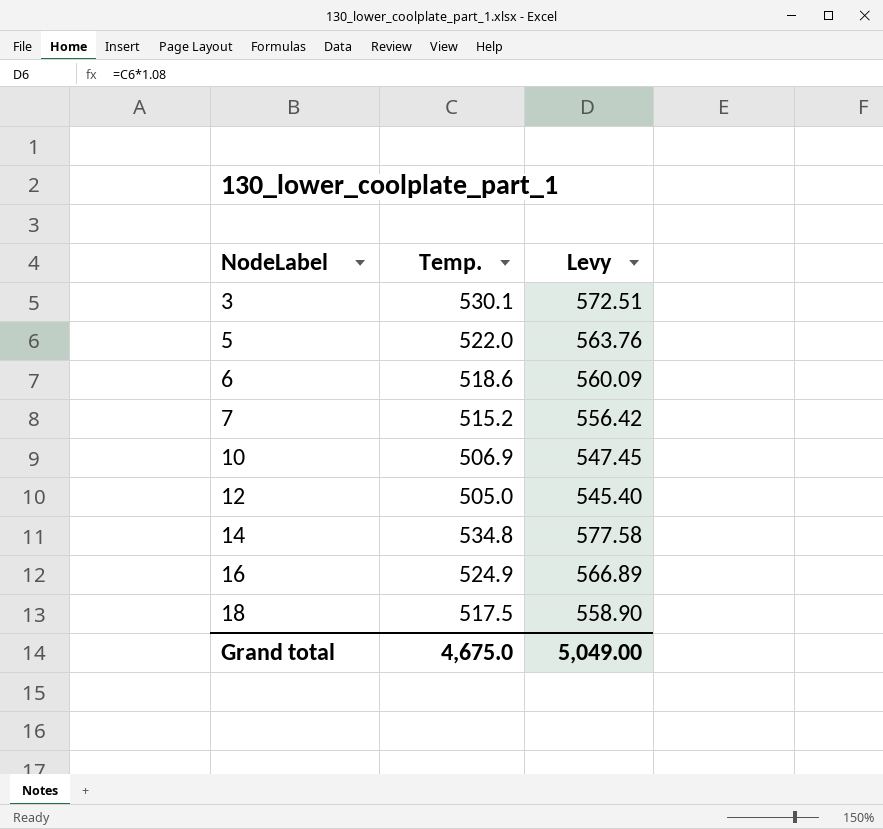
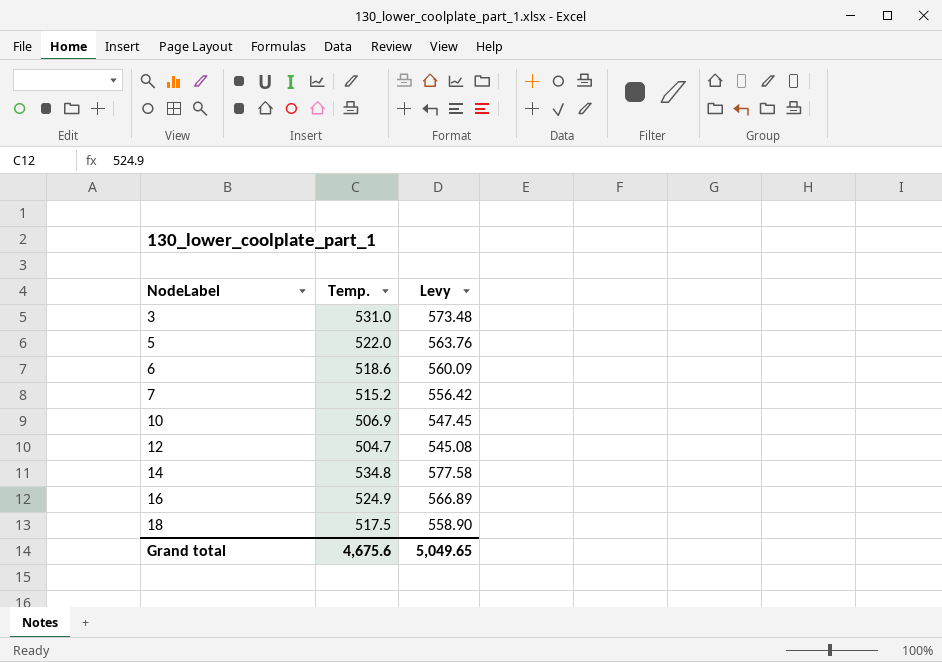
3 | Temp.: 530.1 -> 531.0
3 | Levy: 572.51 -> 573.48
12 | Temp.: 505.0 -> 504.7
12 | Levy: 545.40 -> 545.08
Grand total | Temp.: 4,675.0 -> 4,675.6
Grand total | Levy: 5,049.00 -> 5,049.65

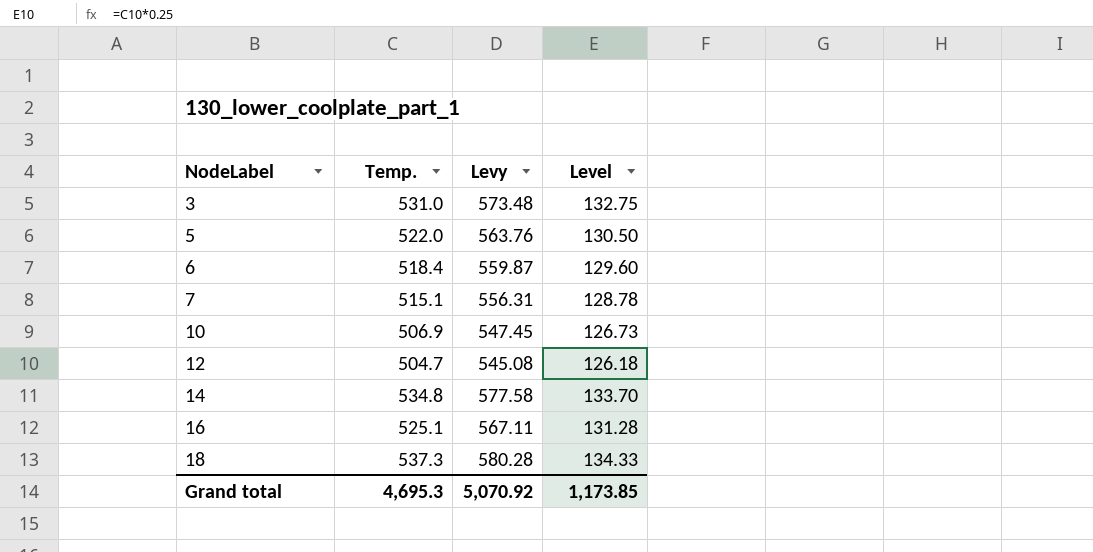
column Level | formula: none -> [Temp.] * 0.25
6 | Temp.: 518.6 -> 518.4
6 | Levy: 560.09 -> 559.87
7 | Temp.: 515.2 -> 515.1
7 | Levy: 556.42 -> 556.31
16 | Temp.: 524.9 -> 525.1
16 | Levy: 566.89 -> 567.11
18 | Temp.: 517.5 -> 537.3
18 | Levy: 558.90 -> 580.28
Grand total | Temp.: 4,675.6 -> 4,695.3
Grand total | Levy: 5,049.65 -> 5,070.92

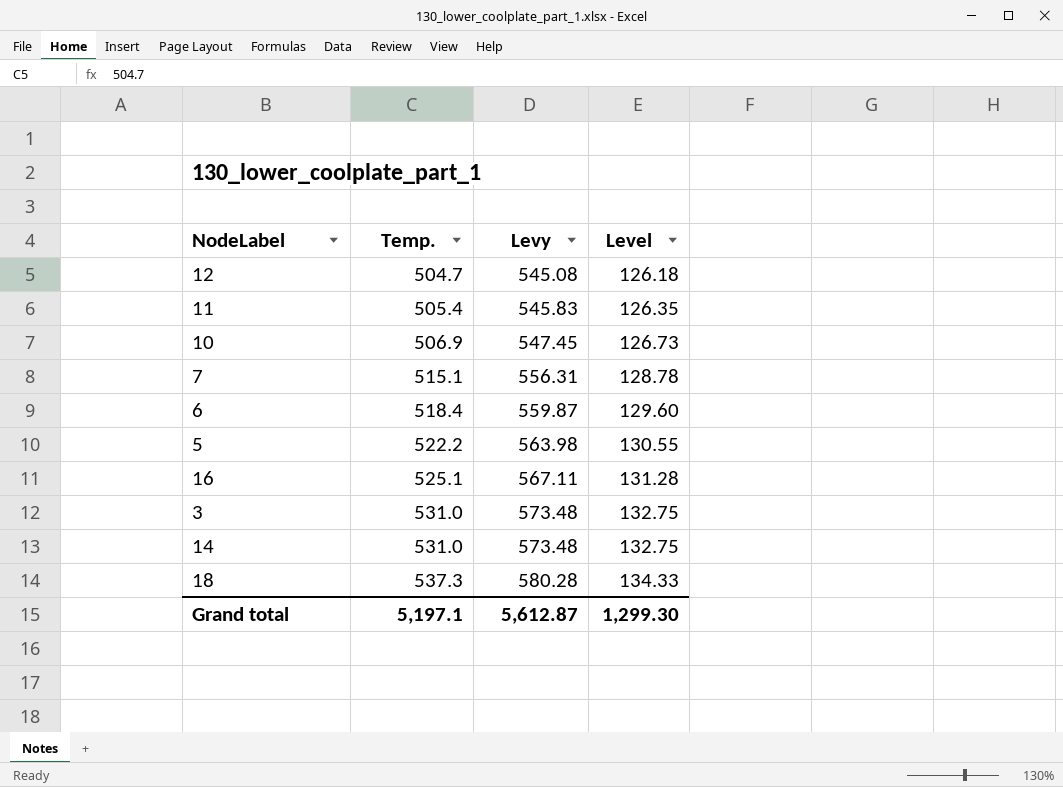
row order: NodeLabel ascending -> Temp. ascending
row 11: none -> 505.4 | 545.83 | 126.35
5 | Temp.: 522.0 -> 522.2
5 | Levy: 563.76 -> 563.98
5 | Level: 130.50 -> 130.55
14 | Temp.: 534.8 -> 531.0
14 | Levy: 577.58 -> 573.48
14 | Level: 133.70 -> 132.75
Grand total | Temp.: 4,695.3 -> 5,197.1
Grand total | Levy: 5,070.92 -> 5,612.87
Grand total | Level: 1,173.85 -> 1,299.30

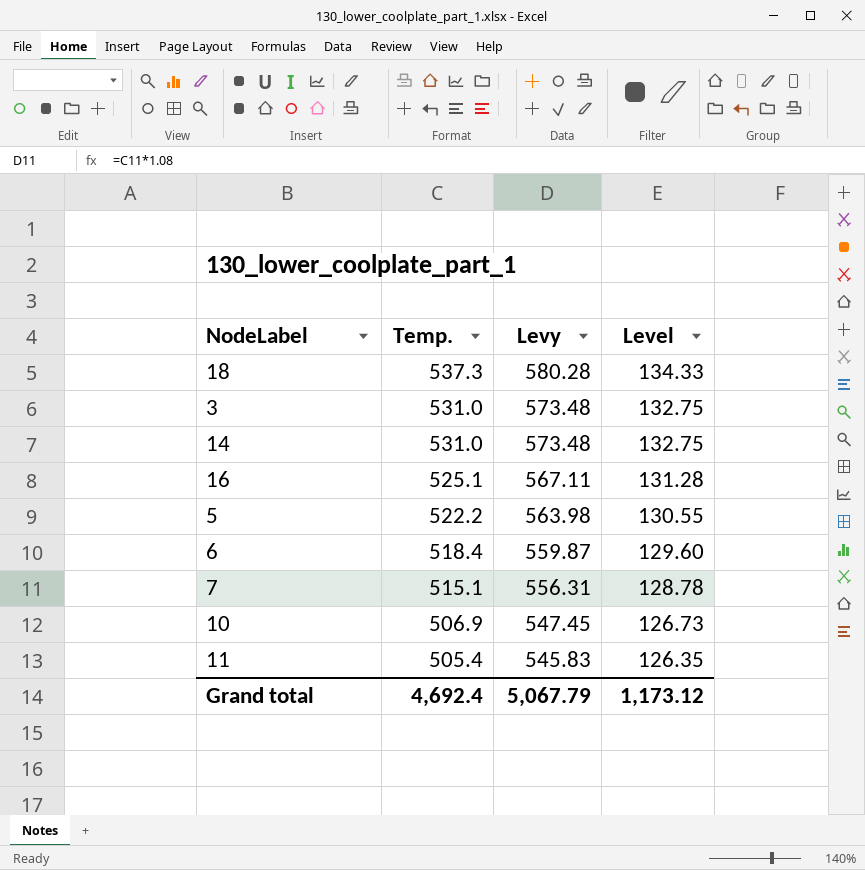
row order: Temp. ascending -> Temp. descending
row 12: 504.7 | 545.08 | 126.18 -> none
Grand total | Temp.: 5,197.1 -> 4,692.4
Grand total | Levy: 5,612.87 -> 5,067.79
Grand total | Level: 1,299.30 -> 1,173.12

